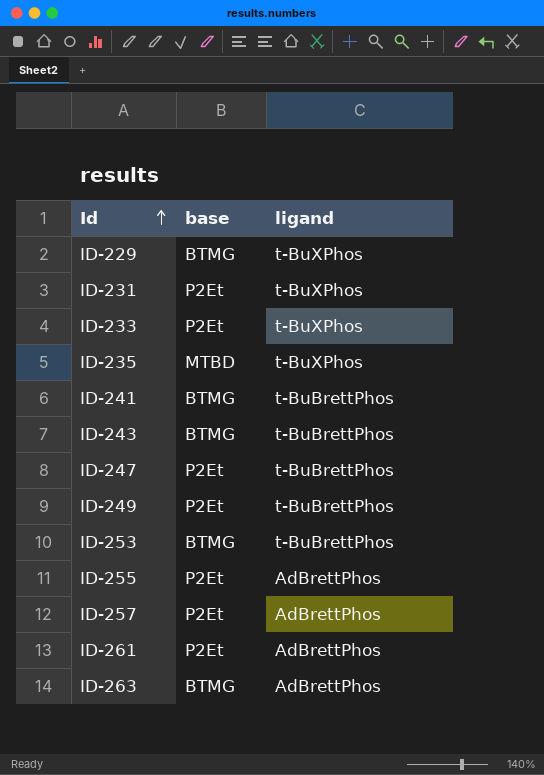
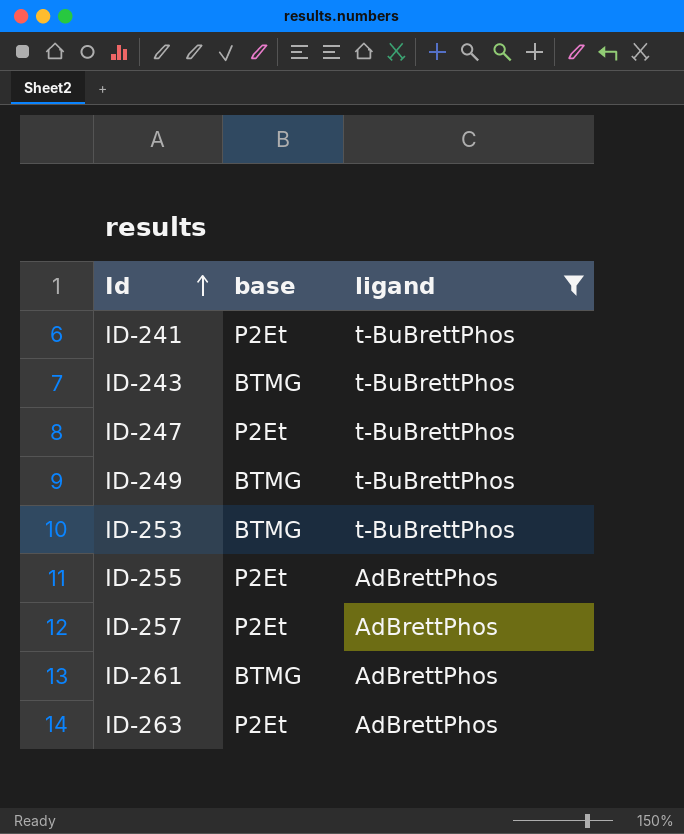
filter: none -> ligand != t-BuXPhos
ID-241 | base: BTMG -> P2Et
ID-249 | base: P2Et -> BTMG
ID-261 | base: P2Et -> BTMG
ID-263 | base: BTMG -> P2Et

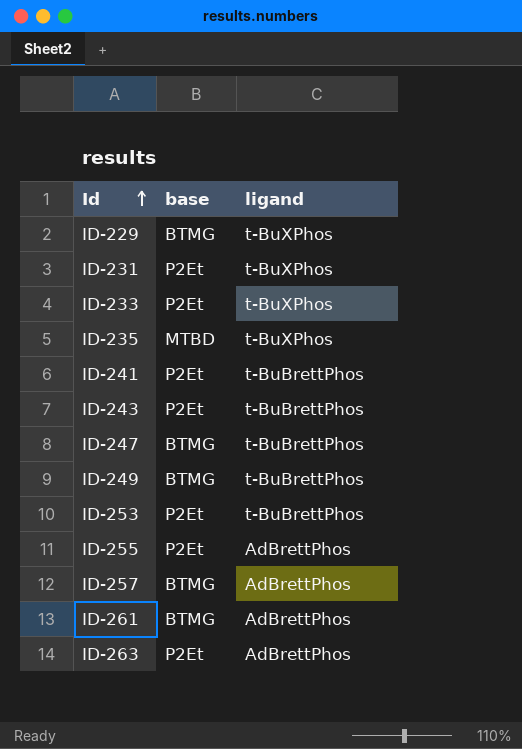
filter: ligand != t-BuXPhos -> none
ID-243 | base: BTMG -> P2Et
ID-247 | base: P2Et -> BTMG
ID-253 | base: BTMG -> P2Et
ID-257 | base: P2Et -> BTMG

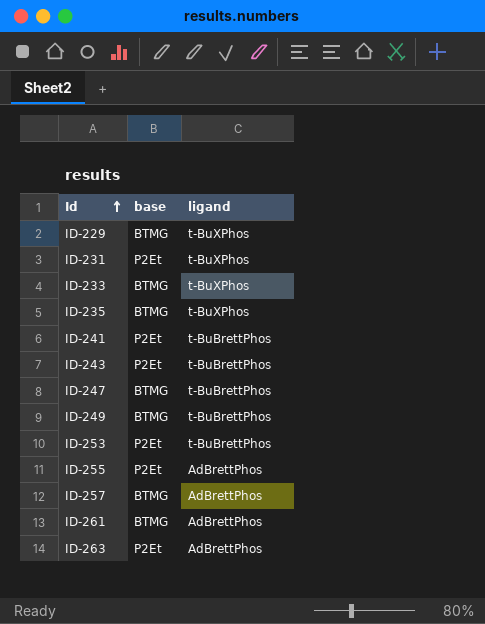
ID-233 | base: P2Et -> BTMG
ID-235 | base: MTBD -> BTMG

